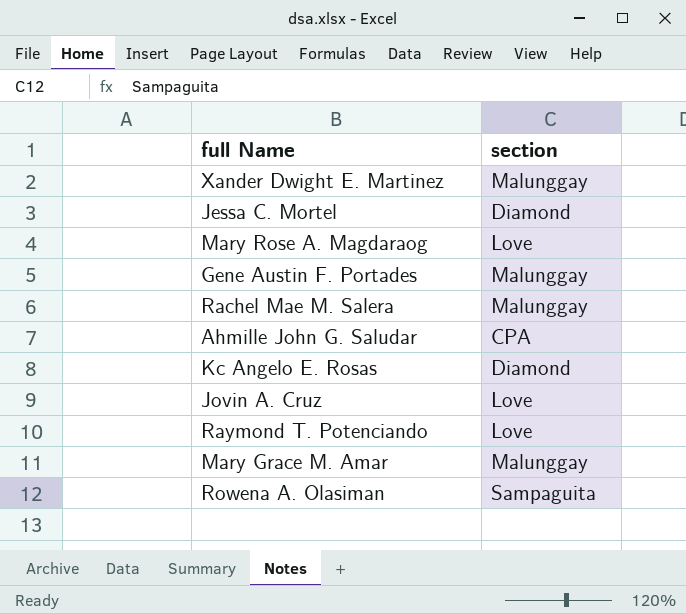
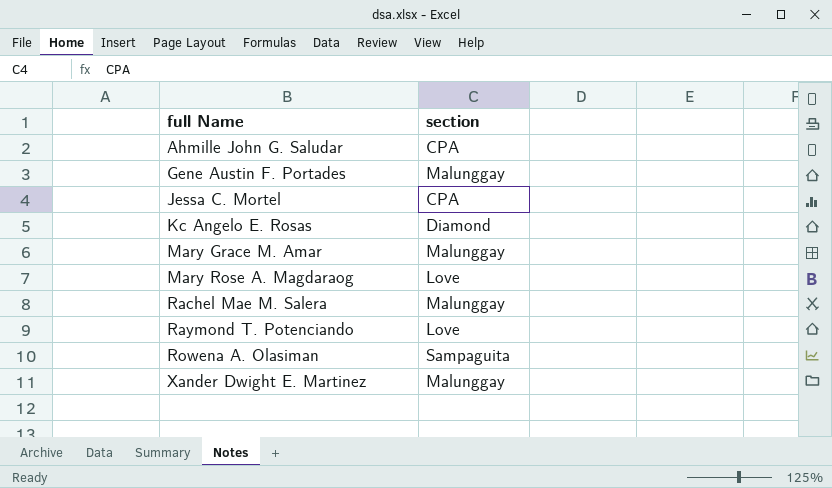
row order: none -> full Name ascending
row Jovin A. Cruz: Love -> none
Jessa C. Mortel | section: Diamond -> CPA

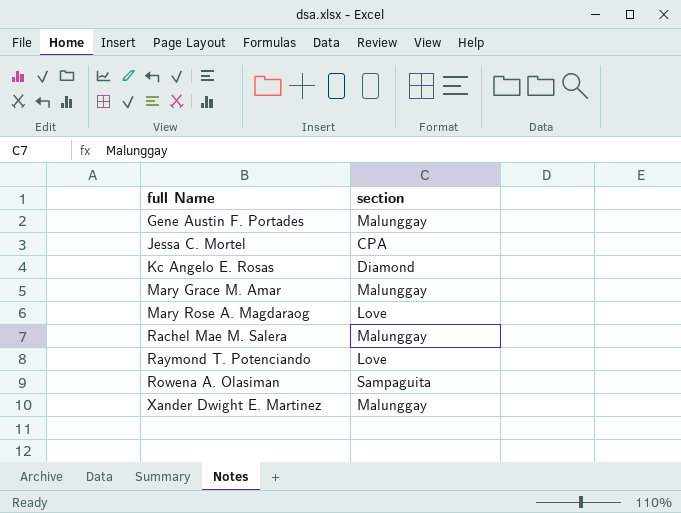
row Ahmille John G. Saludar: CPA -> none

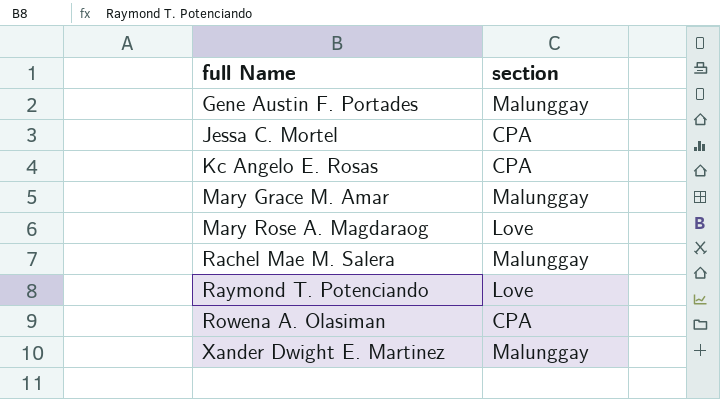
Kc Angelo E. Rosas | section: Diamond -> CPA
Rowena A. Olasiman | section: Sampaguita -> CPA

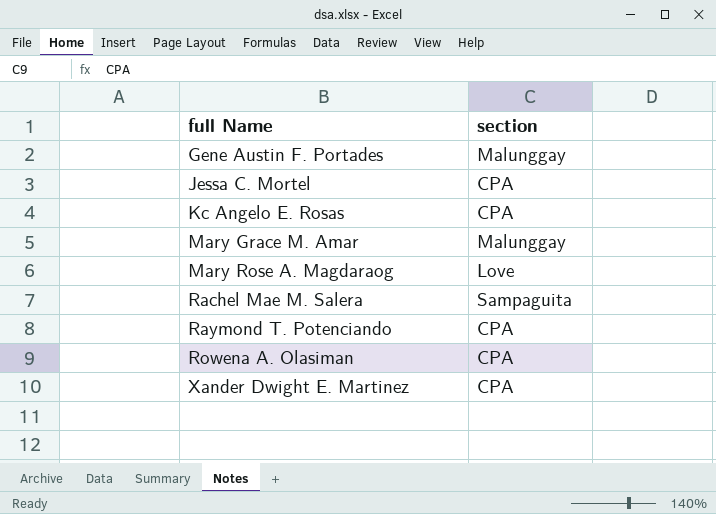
Rachel Mae M. Salera | section: Malunggay -> Sampaguita
Raymond T. Potenciando | section: Love -> CPA
Xander Dwight E. Martinez | section: Malunggay -> CPA

